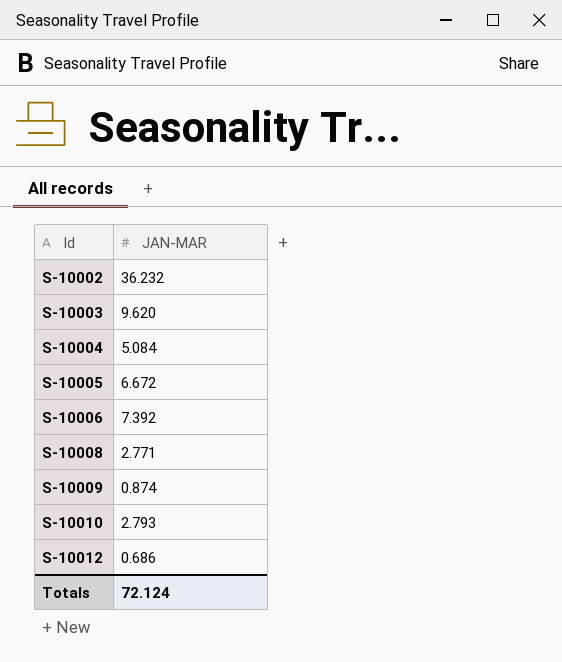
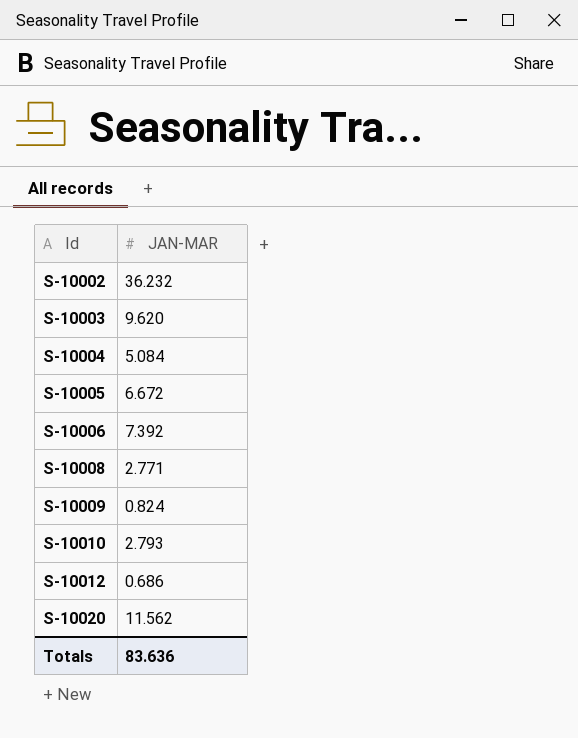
S-10009 | JAN-MAR: 0.874 -> 0.824
row S-10020: none -> 11.562
Totals | JAN-MAR: 72.124 -> 83.636

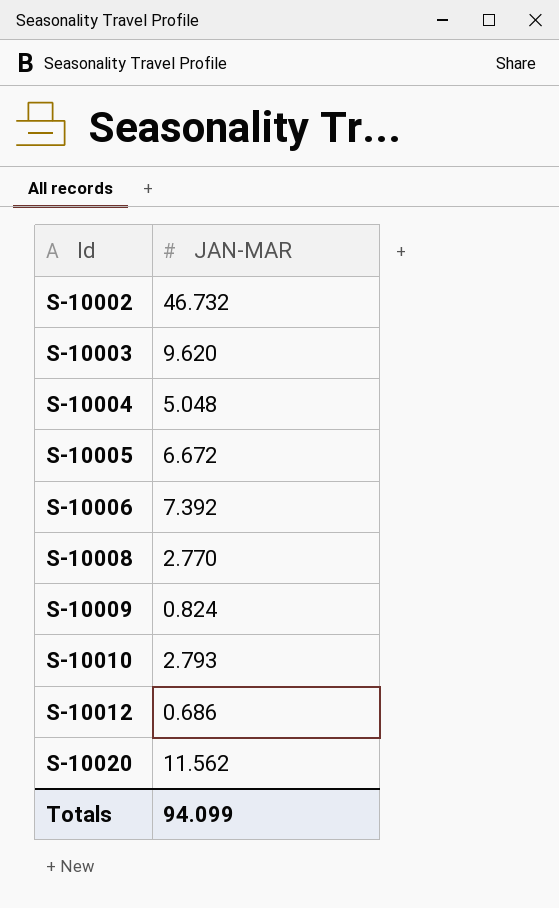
S-10002 | JAN-MAR: 36.232 -> 46.732
S-10004 | JAN-MAR: 5.084 -> 5.048
S-10008 | JAN-MAR: 2.771 -> 2.770
Totals | JAN-MAR: 83.636 -> 94.099

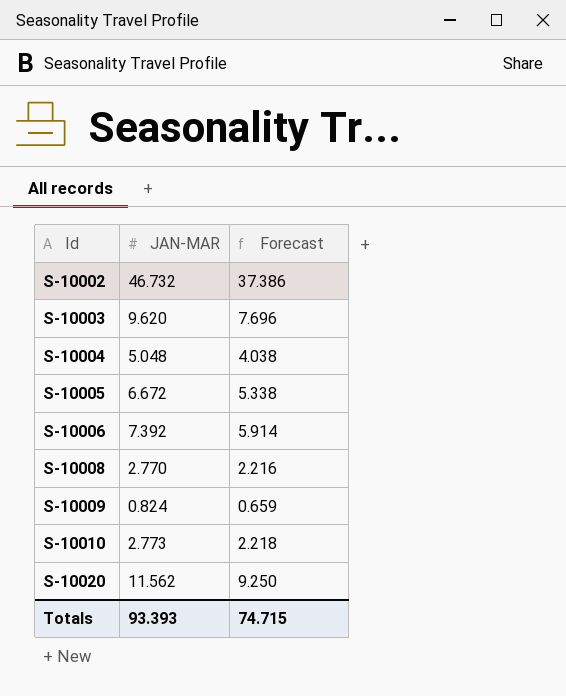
column Forecast | formula: none -> [JAN-MAR] * 0.8
row S-10012: 0.686 -> none
S-10010 | JAN-MAR: 2.793 -> 2.773
Totals | JAN-MAR: 94.099 -> 93.393

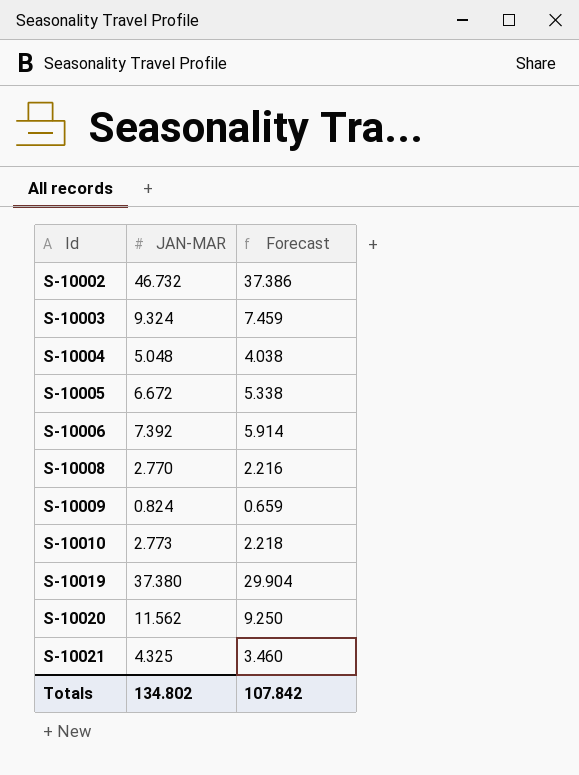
S-10003 | JAN-MAR: 9.620 -> 9.324
S-10003 | Forecast: 7.696 -> 7.459
row S-10019: none -> 37.380 | 29.904
row S-10021: none -> 4.325 | 3.460
Totals | JAN-MAR: 93.393 -> 134.802
Totals | Forecast: 74.715 -> 107.842

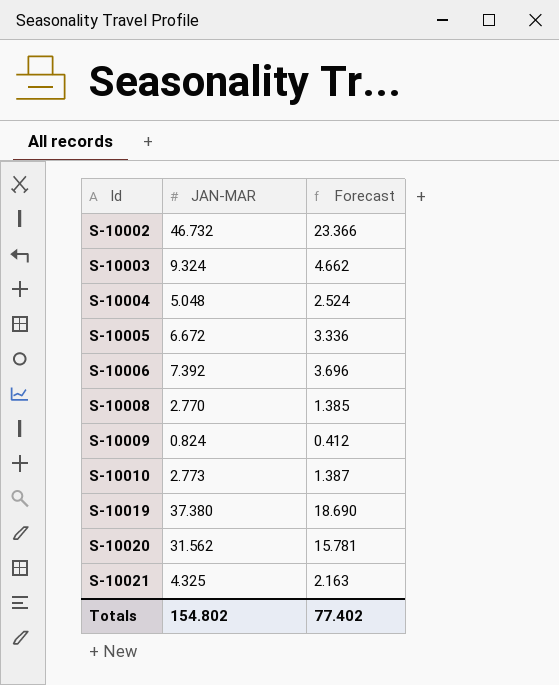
column Forecast | formula: [JAN-MAR] * 0.8 -> [JAN-MAR] * 0.5
S-10020 | JAN-MAR: 11.562 -> 31.562
Totals | JAN-MAR: 134.802 -> 154.802
Totals | Forecast: 107.842 -> 77.402

